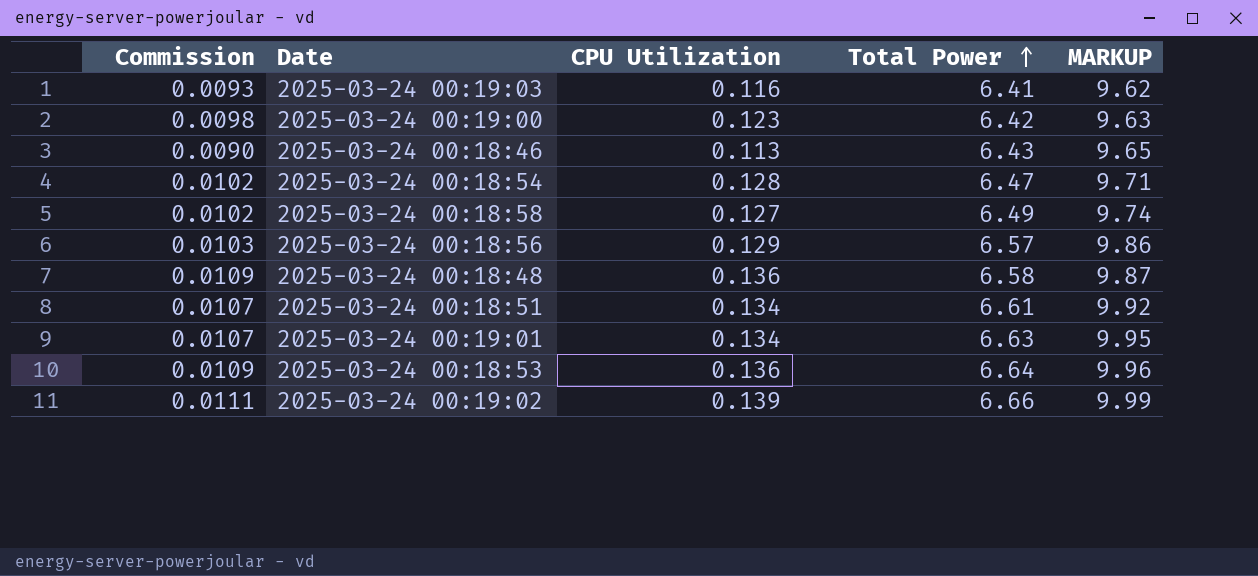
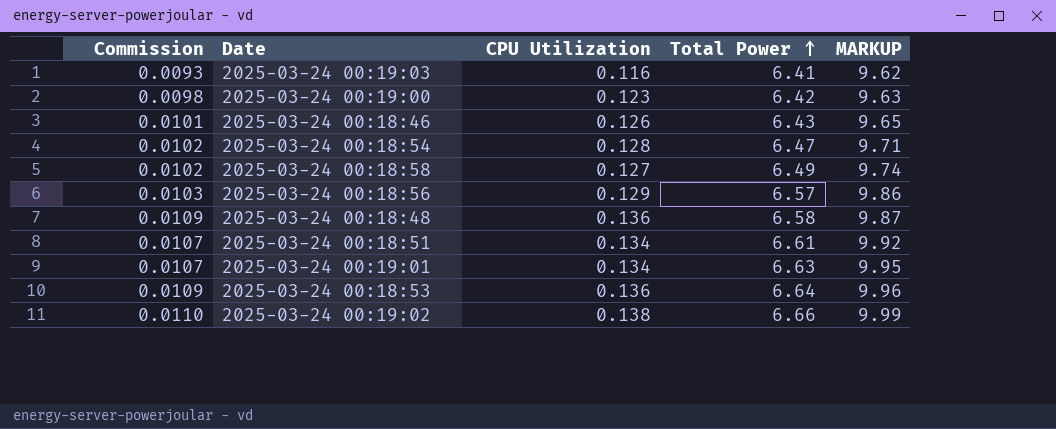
2025-03-24 00:18:46 | Commission: 0.0090 -> 0.0101
2025-03-24 00:18:46 | CPU Utilization: 0.113 -> 0.126
2025-03-24 00:19:02 | Commission: 0.0111 -> 0.0110
2025-03-24 00:19:02 | CPU Utilization: 0.139 -> 0.138

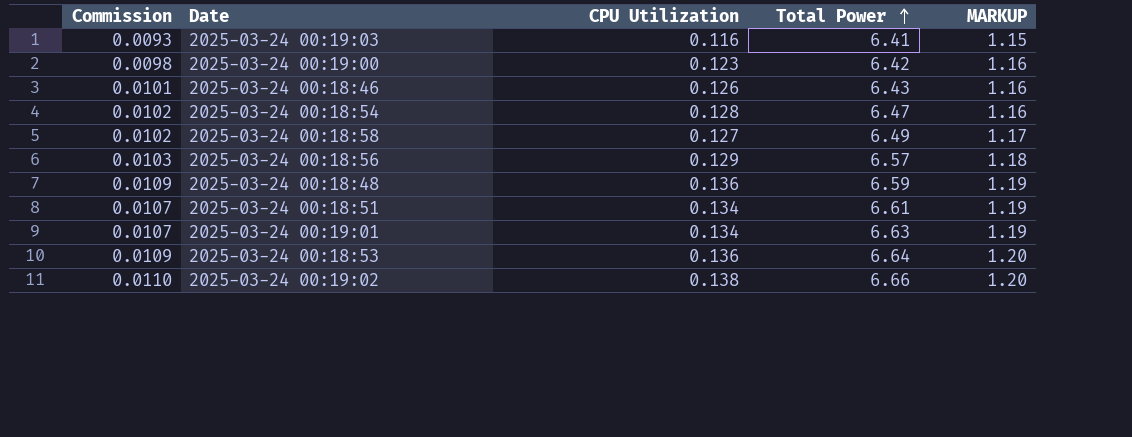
column MARKUP | formula: [Total Power] * 1.5 -> [Total Power] * 0.18
2025-03-24 00:18:48 | Total Power: 6.58 -> 6.59

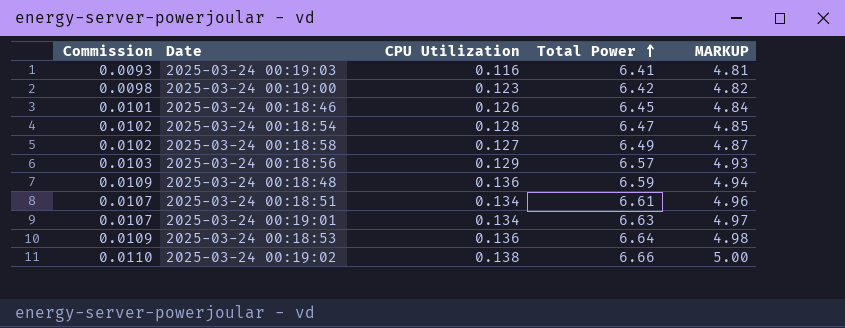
column MARKUP | formula: [Total Power] * 0.18 -> [Total Power] * 0.75
2025-03-24 00:18:46 | Total Power: 6.43 -> 6.45

